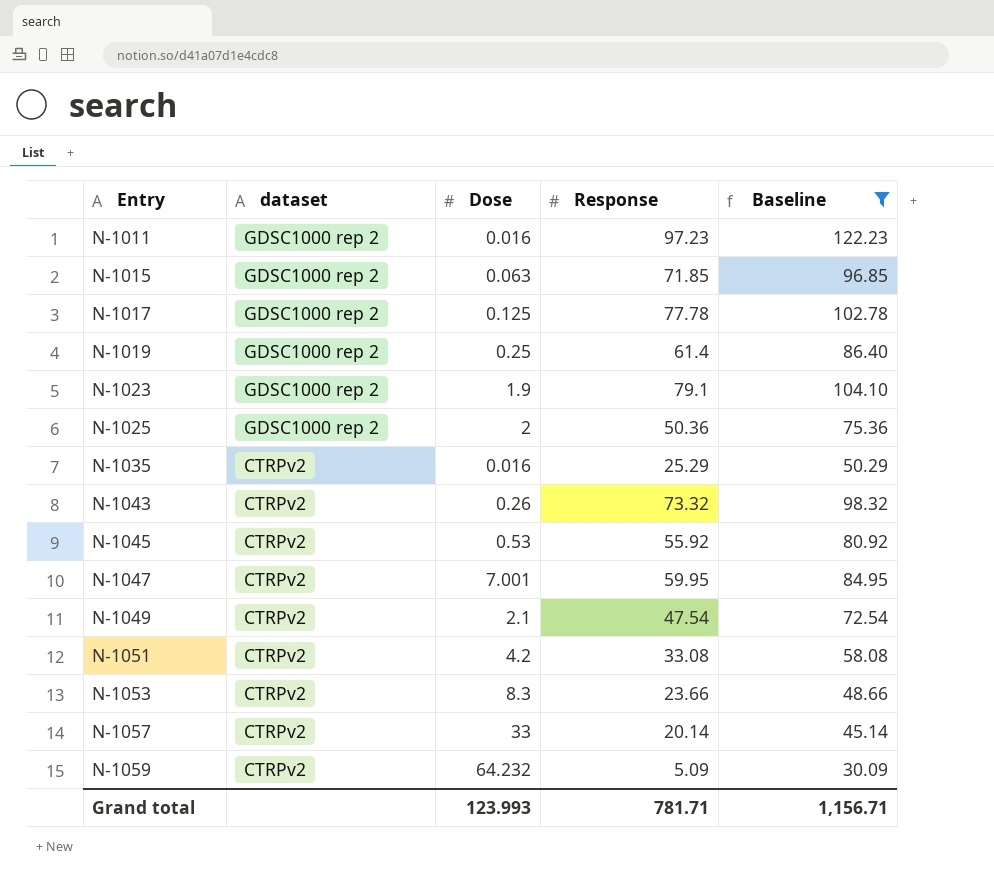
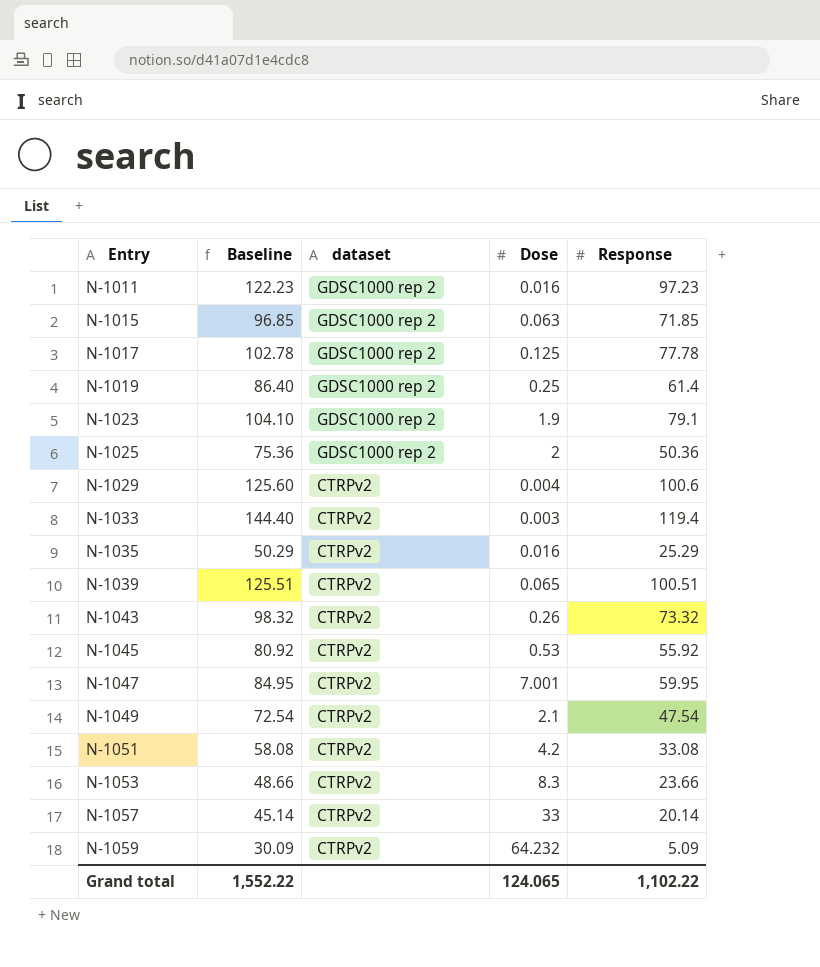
filter: Baseline <= 122.23 -> none
column Baseline | position: 5 -> 2
Grand total | Baseline: 1,156.71 -> 1,552.22
Grand total | Dose: 123.993 -> 124.065
Grand total | Response: 781.71 -> 1,102.22

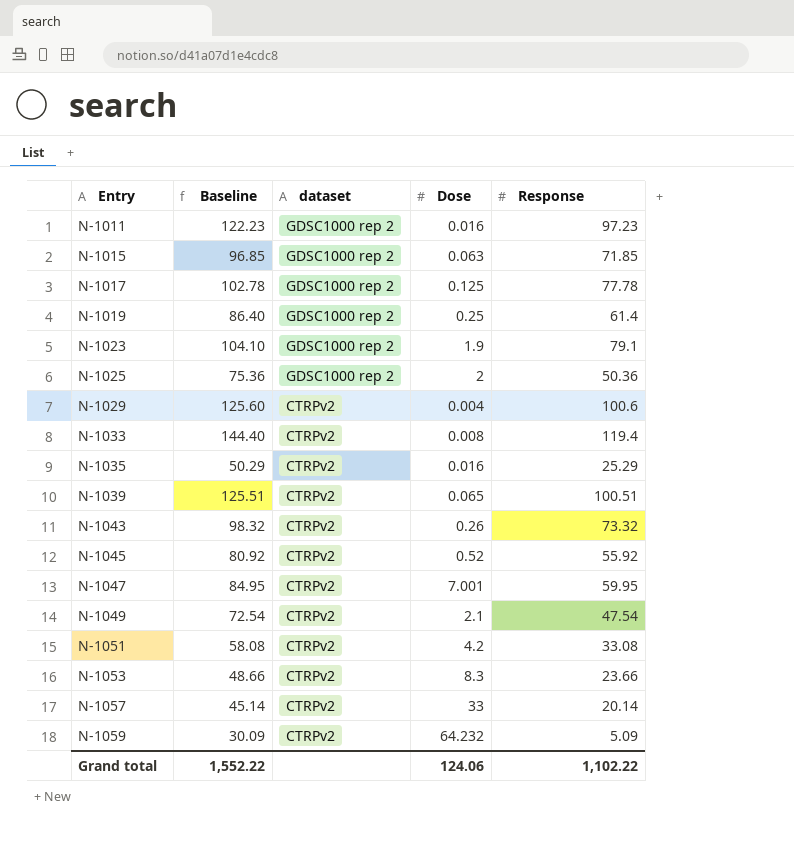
N-1033 | Dose: 0.003 -> 0.008
N-1045 | Dose: 0.53 -> 0.52
Grand total | Dose: 124.065 -> 124.06

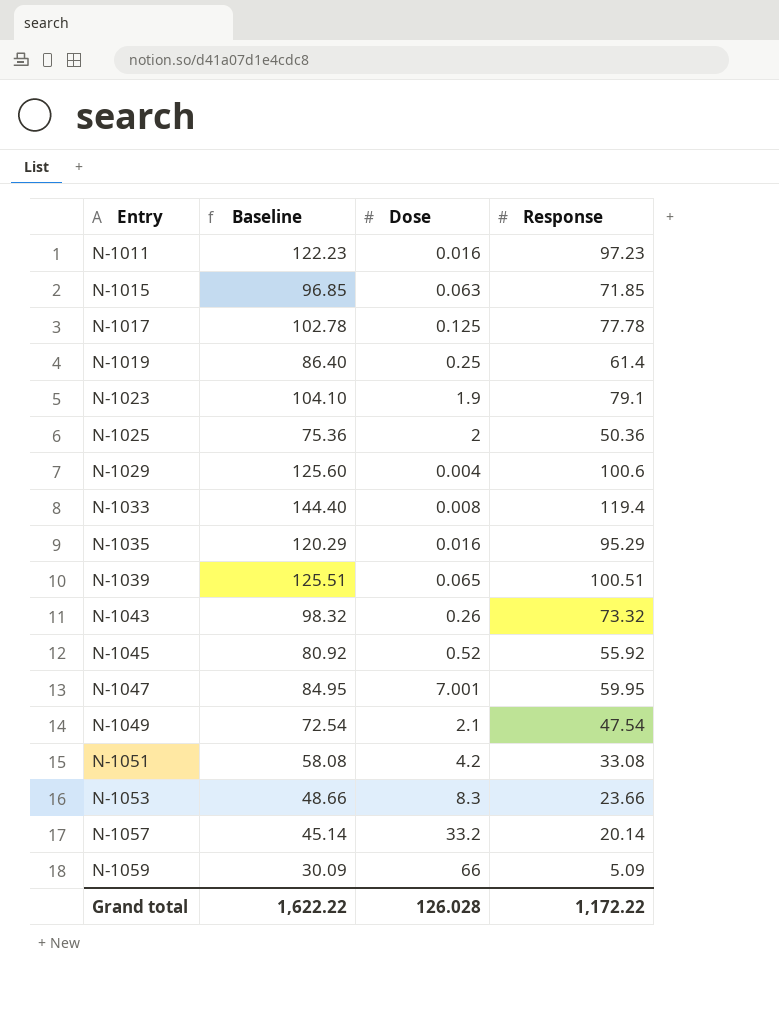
column dataset | position: 3 -> none
N-1035 | Baseline: 50.29 -> 120.29
N-1035 | Response: 25.29 -> 95.29
N-1057 | Dose: 33 -> 33.2
N-1059 | Dose: 64.232 -> 66
Grand total | Baseline: 1,552.22 -> 1,622.22
Grand total | Dose: 124.06 -> 126.028
Grand total | Response: 1,102.22 -> 1,172.22

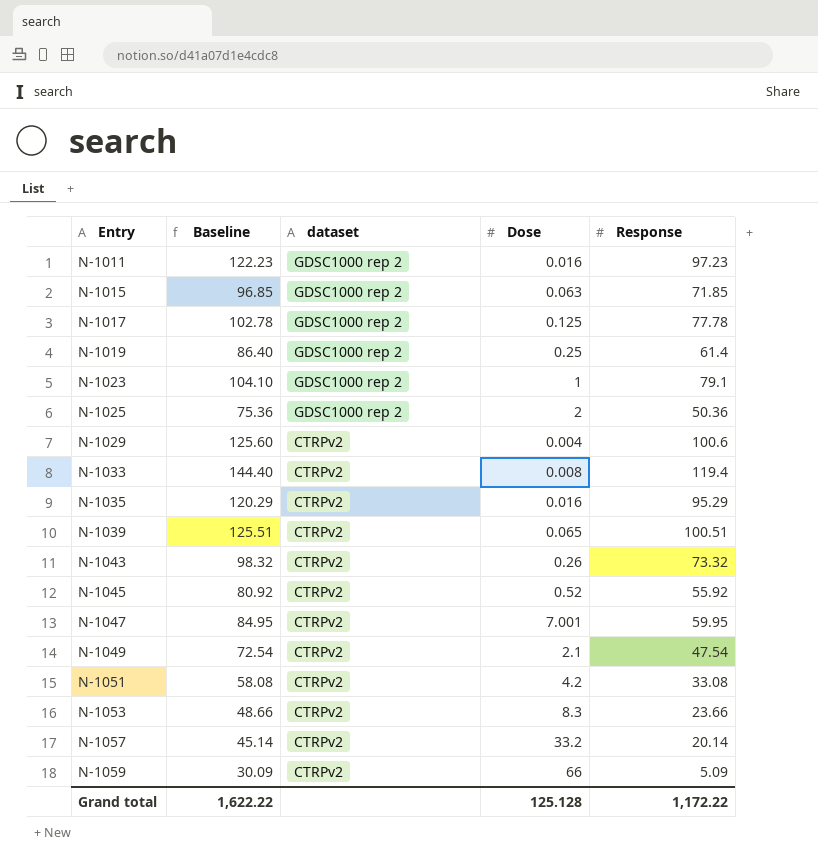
column dataset | position: none -> 3
N-1023 | Dose: 1.9 -> 1
Grand total | Dose: 126.028 -> 125.128

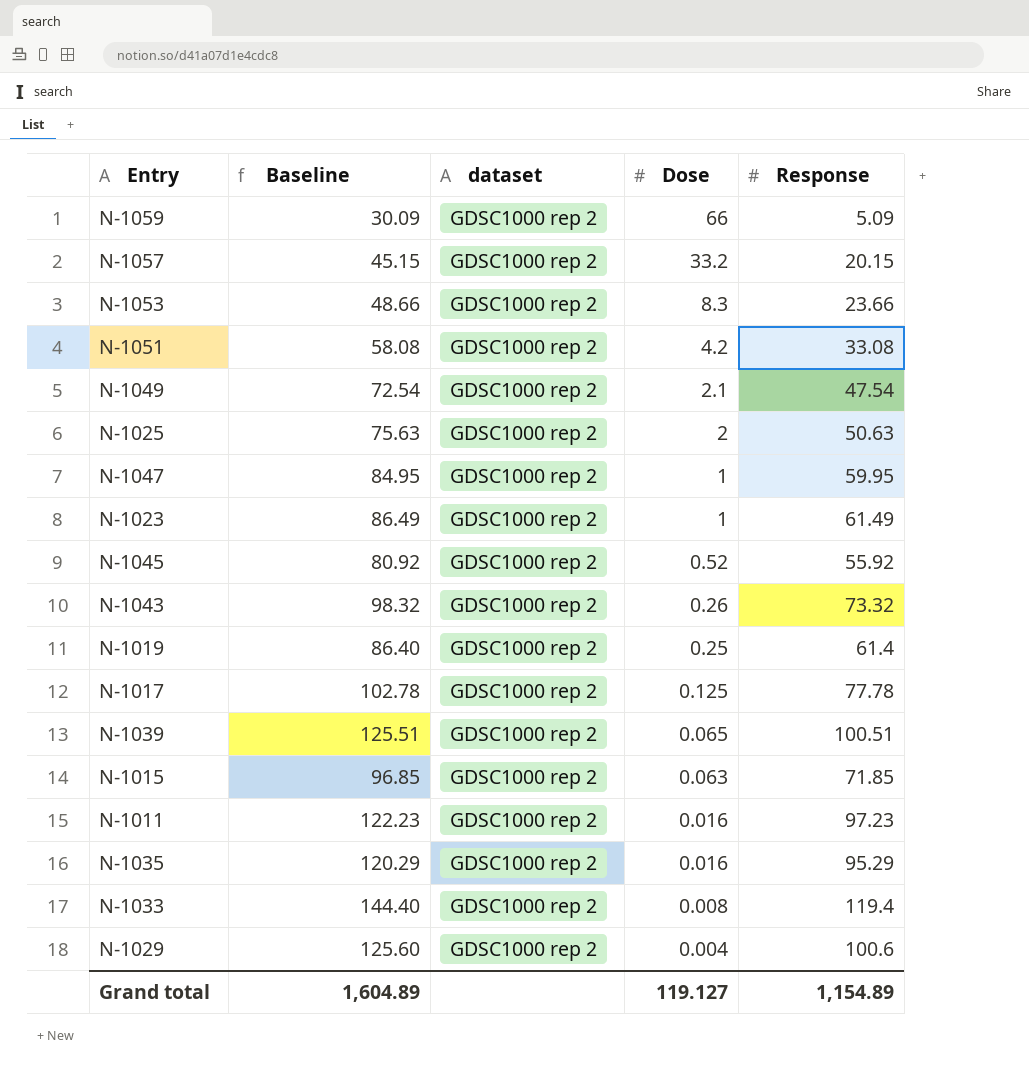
row order: Entry ascending -> Dose descending
N-1059 | dataset: CTRPv2 -> GDSC1000 rep 2
N-1057 | Baseline: 45.14 -> 45.15
N-1057 | dataset: CTRPv2 -> GDSC1000 rep 2
N-1057 | Response: 20.14 -> 20.15
N-1053 | dataset: CTRPv2 -> GDSC1000 rep 2
N-1051 | dataset: CTRPv2 -> GDSC1000 rep 2
N-1049 | dataset: CTRPv2 -> GDSC1000 rep 2
N-1025 | Baseline: 75.36 -> 75.63
N-1025 | Response: 50.36 -> 50.63
N-1047 | dataset: CTRPv2 -> GDSC1000 rep 2
N-1047 | Dose: 7.001 -> 1
N-1023 | Baseline: 104.10 -> 86.49
N-1023 | Response: 79.1 -> 61.49
N-1045 | dataset: CTRPv2 -> GDSC1000 rep 2
N-1043 | dataset: CTRPv2 -> GDSC1000 rep 2
N-1039 | dataset: CTRPv2 -> GDSC1000 rep 2
N-1035 | dataset: CTRPv2 -> GDSC1000 rep 2
N-1033 | dataset: CTRPv2 -> GDSC1000 rep 2
N-1029 | dataset: CTRPv2 -> GDSC1000 rep 2
Grand total | Baseline: 1,622.22 -> 1,604.89
Grand total | Dose: 125.128 -> 119.127
Grand total | Response: 1,172.22 -> 1,154.89

